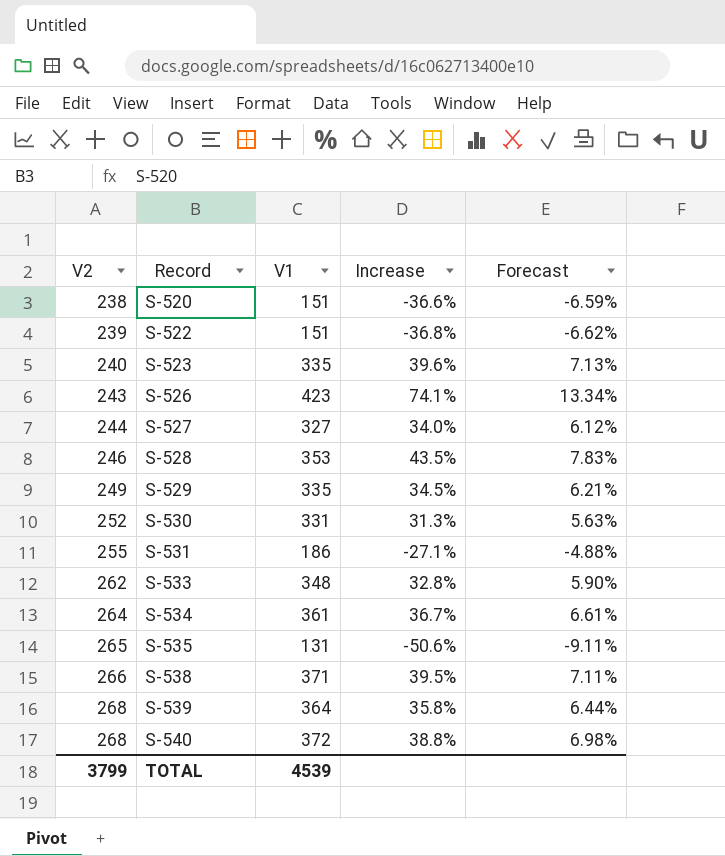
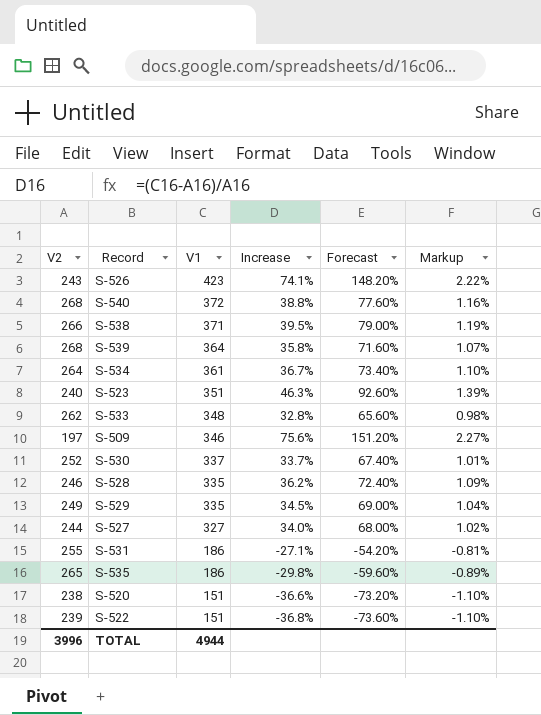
row order: V2 ascending -> V1 descending
column Forecast | formula: [Increase] * 0.18 -> [Increase] * 2
column Markup | formula: none -> [Increase] * 0.03
S-523 | V1: 335 -> 351
S-523 | Increase: 39.6% -> 46.3%
row S-509: none -> 197 | 346 | 75.6% | 151.20% | 2.27%
S-530 | V1: 331 -> 337
S-530 | Increase: 31.3% -> 33.7%
S-528 | V1: 353 -> 335
S-528 | Increase: 43.5% -> 36.2%
S-535 | V1: 131 -> 186
S-535 | Increase: -50.6% -> -29.8%
TOTAL | V2: 3799 -> 3996
TOTAL | V1: 4539 -> 4944

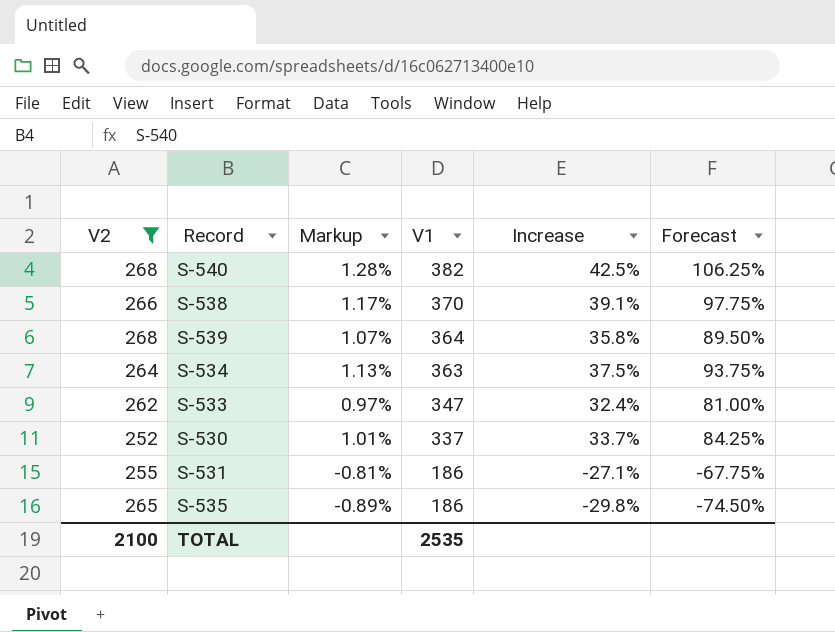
filter: none -> V2 >= 252
column Markup | position: 6 -> 3
column Forecast | formula: [Increase] * 2 -> [Increase] * 2.5
S-540 | Markup: 1.16% -> 1.28%
S-540 | V1: 372 -> 382
S-540 | Increase: 38.8% -> 42.5%
S-538 | Markup: 1.19% -> 1.17%
S-538 | V1: 371 -> 370
S-538 | Increase: 39.5% -> 39.1%
S-534 | Markup: 1.10% -> 1.13%
S-534 | V1: 361 -> 363
S-534 | Increase: 36.7% -> 37.5%
S-533 | Markup: 0.98% -> 0.97%
S-533 | V1: 348 -> 347
S-533 | Increase: 32.8% -> 32.4%
TOTAL | V2: 3996 -> 2100
TOTAL | V1: 4944 -> 2535

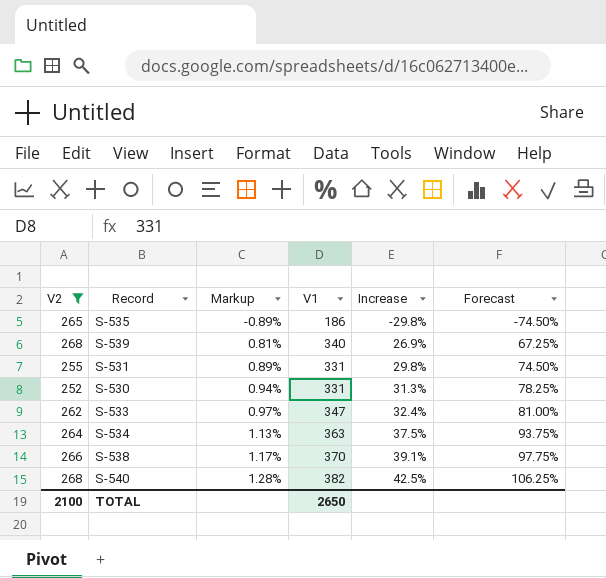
row order: V1 descending -> Markup ascending
S-539 | Markup: 1.07% -> 0.81%
S-539 | V1: 364 -> 340
S-539 | Increase: 35.8% -> 26.9%
S-539 | Forecast: 89.50% -> 67.25%
S-531 | Markup: -0.81% -> 0.89%
S-531 | V1: 186 -> 331
S-531 | Increase: -27.1% -> 29.8%
S-531 | Forecast: -67.75% -> 74.50%
S-530 | Markup: 1.01% -> 0.94%
S-530 | V1: 337 -> 331
S-530 | Increase: 33.7% -> 31.3%
S-530 | Forecast: 84.25% -> 78.25%
TOTAL | V1: 2535 -> 2650

